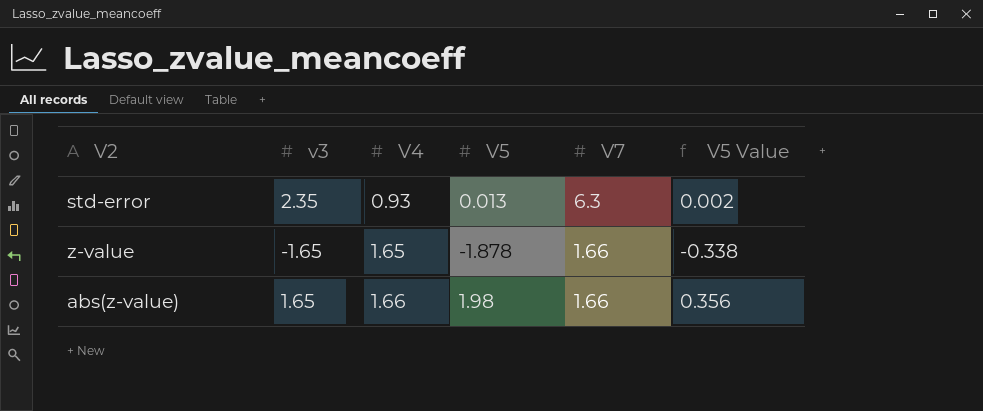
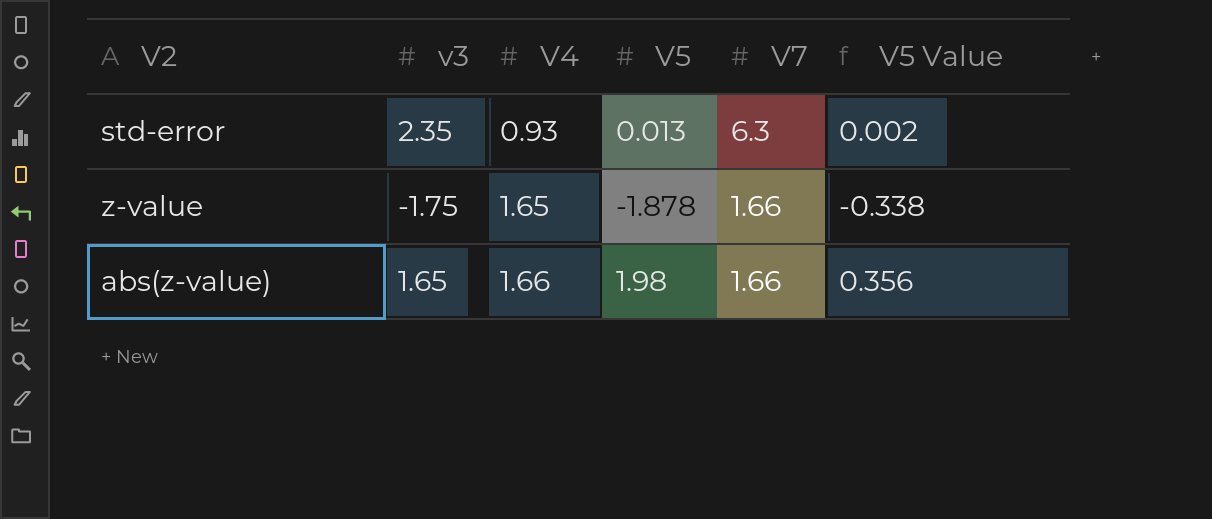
z-value | v3: -1.65 -> -1.75

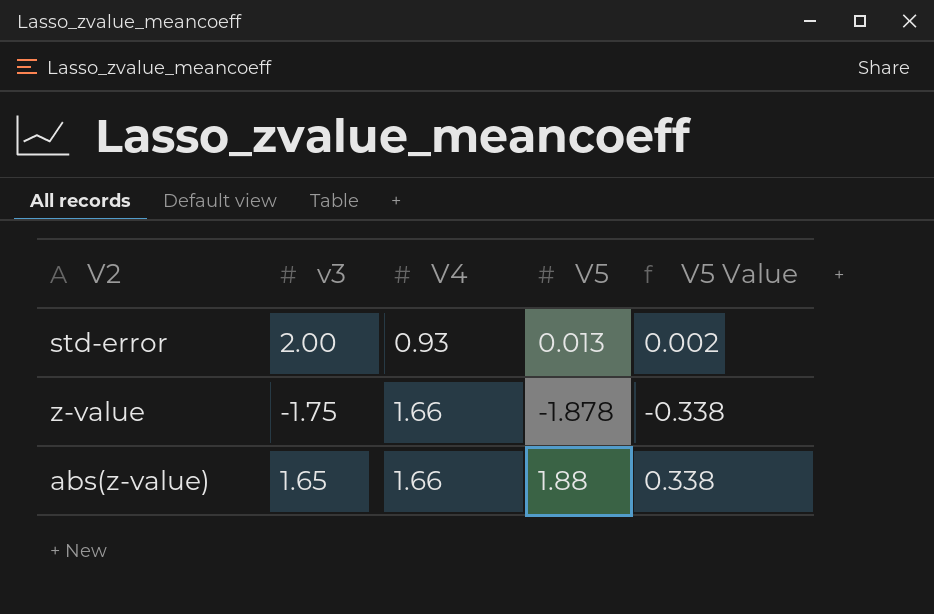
column V7 | position: 5 -> none
std-error | v3: 2.35 -> 2.00
z-value | V4: 1.65 -> 1.66
abs(z-value) | V5: 1.98 -> 1.88
abs(z-value) | V5 Value: 0.356 -> 0.338

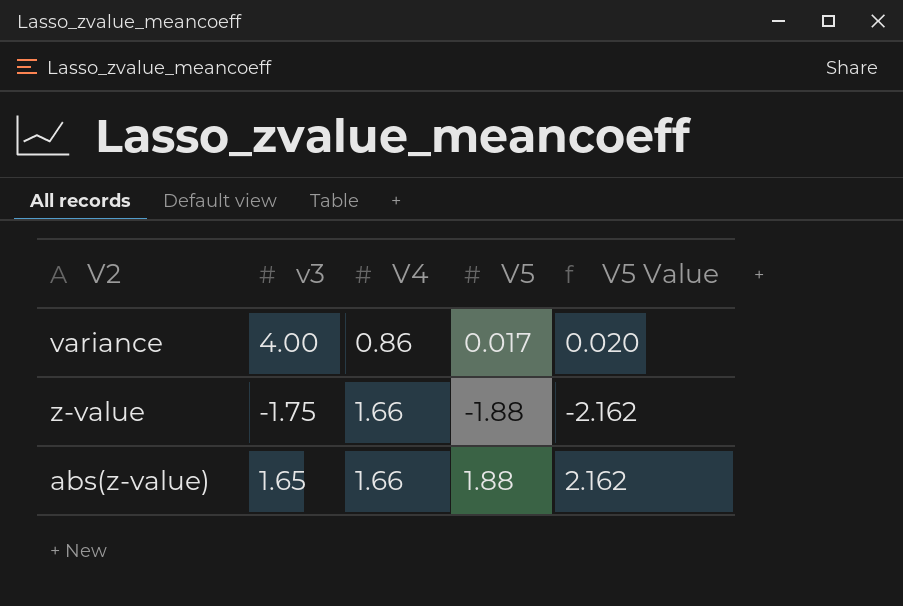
column V5 Value | formula: [V5] * 0.18 -> [V5] * 1.15
row std-error: 2.00 | 0.93 | 0.013 | 0.002 -> none
row variance: none -> 4.00 | 0.86 | 0.017 | 0.020
z-value | V5: -1.878 -> -1.88

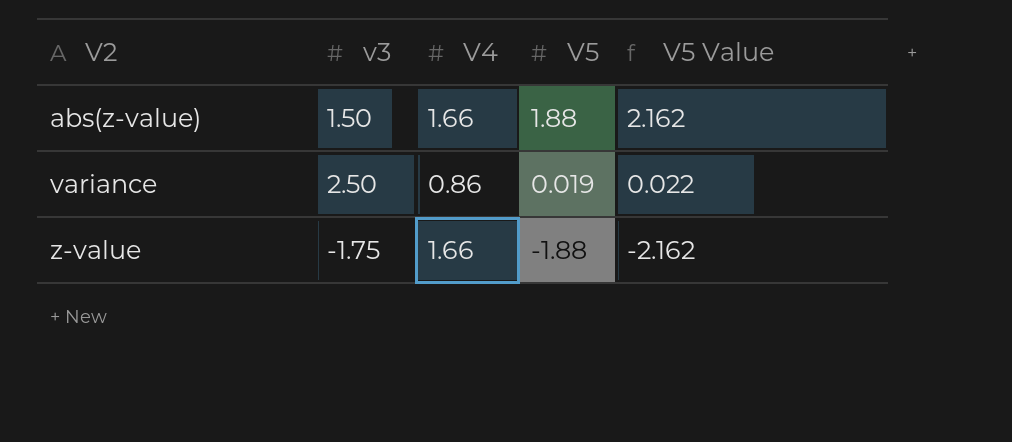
row order: V4 ascending -> V2 ascending
abs(z-value) | v3: 1.65 -> 1.50
variance | v3: 4.00 -> 2.50
variance | V5: 0.017 -> 0.019
variance | V5 Value: 0.020 -> 0.022

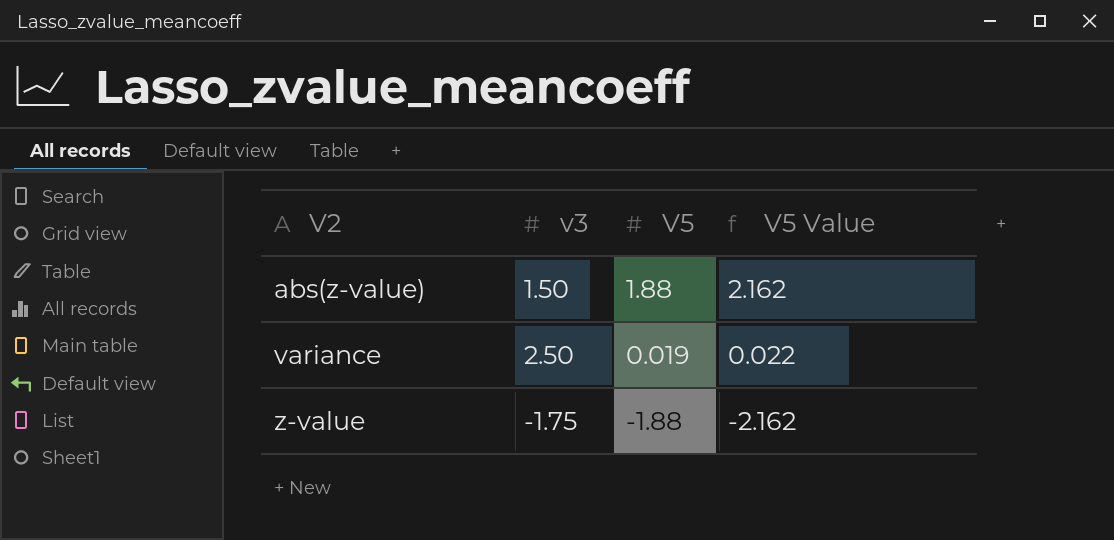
column V4 | position: 3 -> none

